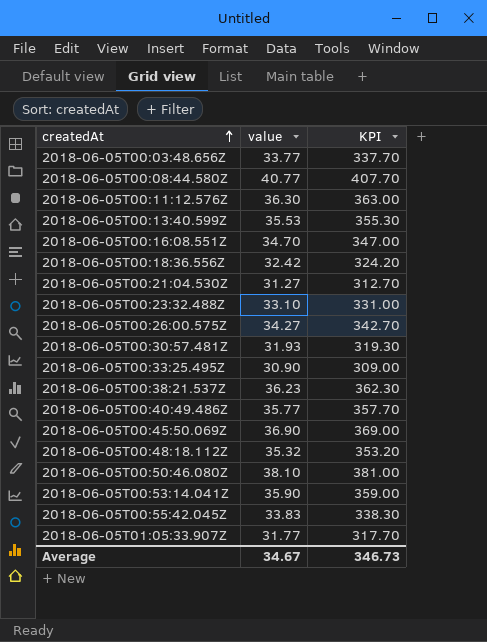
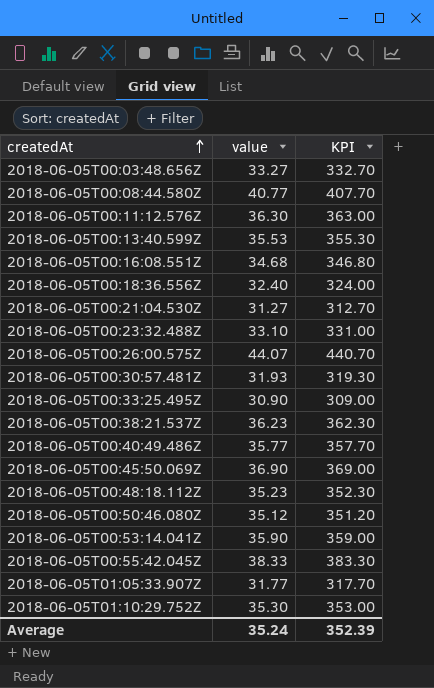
2018-06-05T00:03:48.656Z | value: 33.77 -> 33.27
2018-06-05T00:03:48.656Z | KPI: 337.70 -> 332.70
2018-06-05T00:16:08.551Z | value: 34.70 -> 34.68
2018-06-05T00:16:08.551Z | KPI: 347.00 -> 346.80
2018-06-05T00:18:36.556Z | value: 32.42 -> 32.40
2018-06-05T00:18:36.556Z | KPI: 324.20 -> 324.00
2018-06-05T00:26:00.575Z | value: 34.27 -> 44.07
2018-06-05T00:26:00.575Z | KPI: 342.70 -> 440.70
2018-06-05T00:48:18.112Z | value: 35.32 -> 35.23
2018-06-05T00:48:18.112Z | KPI: 353.20 -> 352.30
2018-06-05T00:50:46.080Z | value: 38.10 -> 35.12
2018-06-05T00:50:46.080Z | KPI: 381.00 -> 351.20
2018-06-05T00:55:42.045Z | value: 33.83 -> 38.33
2018-06-05T00:55:42.045Z | KPI: 338.30 -> 383.30
row 2018-06-05T01:10:29.752Z: none -> 35.30 | 353.00
Average | value: 34.67 -> 35.24
Average | KPI: 346.73 -> 352.39

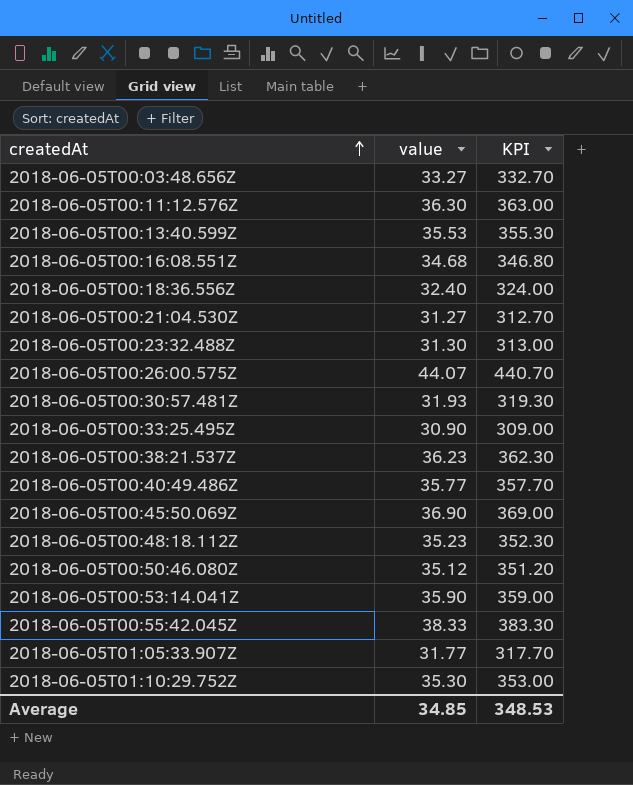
row 2018-06-05T00:08:44.580Z: 40.77 | 407.70 -> none
2018-06-05T00:23:32.488Z | value: 33.10 -> 31.30
2018-06-05T00:23:32.488Z | KPI: 331.00 -> 313.00
Average | value: 35.24 -> 34.85
Average | KPI: 352.39 -> 348.53

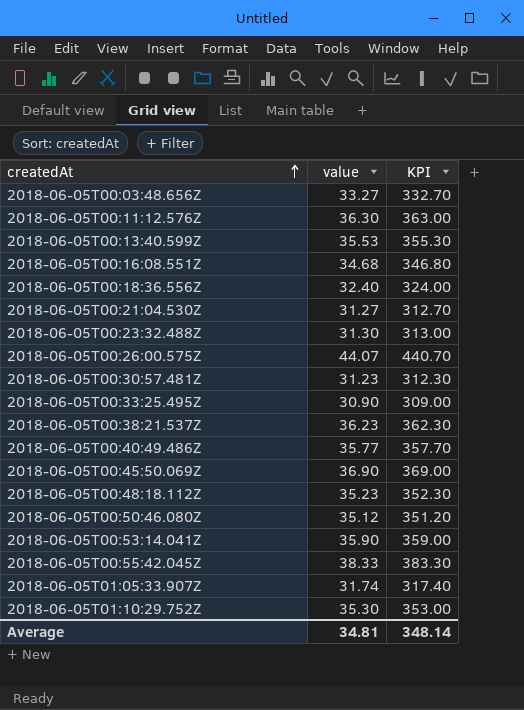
2018-06-05T00:30:57.481Z | value: 31.93 -> 31.23
2018-06-05T00:30:57.481Z | KPI: 319.30 -> 312.30
2018-06-05T01:05:33.907Z | value: 31.77 -> 31.74
2018-06-05T01:05:33.907Z | KPI: 317.70 -> 317.40
Average | value: 34.85 -> 34.81
Average | KPI: 348.53 -> 348.14

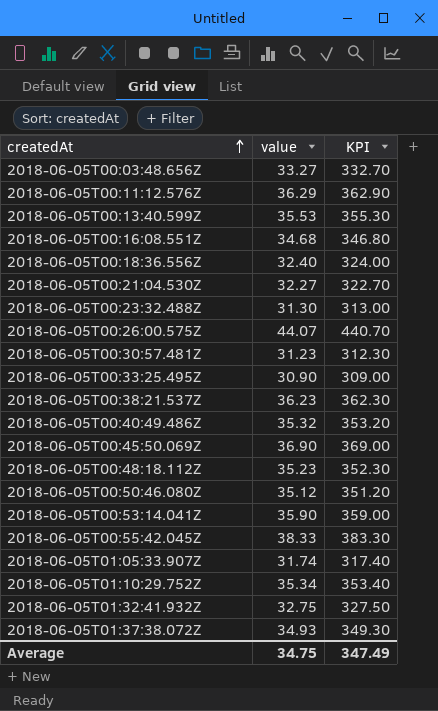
2018-06-05T00:11:12.576Z | value: 36.30 -> 36.29
2018-06-05T00:11:12.576Z | KPI: 363.00 -> 362.90
2018-06-05T00:21:04.530Z | value: 31.27 -> 32.27
2018-06-05T00:21:04.530Z | KPI: 312.70 -> 322.70
2018-06-05T00:40:49.486Z | value: 35.77 -> 35.32
2018-06-05T00:40:49.486Z | KPI: 357.70 -> 353.20
2018-06-05T01:10:29.752Z | value: 35.30 -> 35.34
2018-06-05T01:10:29.752Z | KPI: 353.00 -> 353.40
row 2018-06-05T01:32:41.932Z: none -> 32.75 | 327.50
row 2018-06-05T01:37:38.072Z: none -> 34.93 | 349.30
Average | value: 34.81 -> 34.75
Average | KPI: 348.14 -> 347.49

